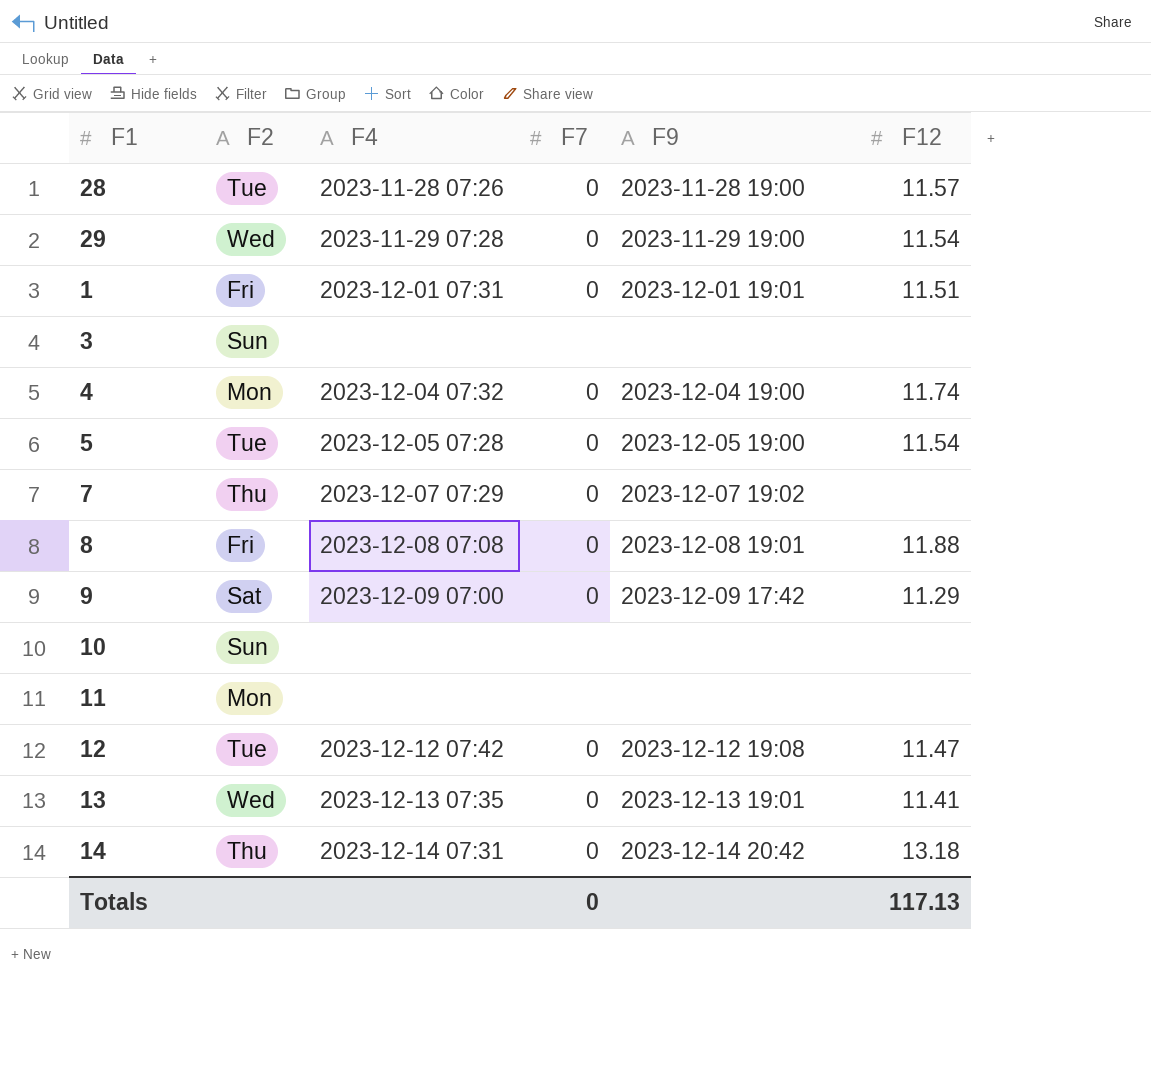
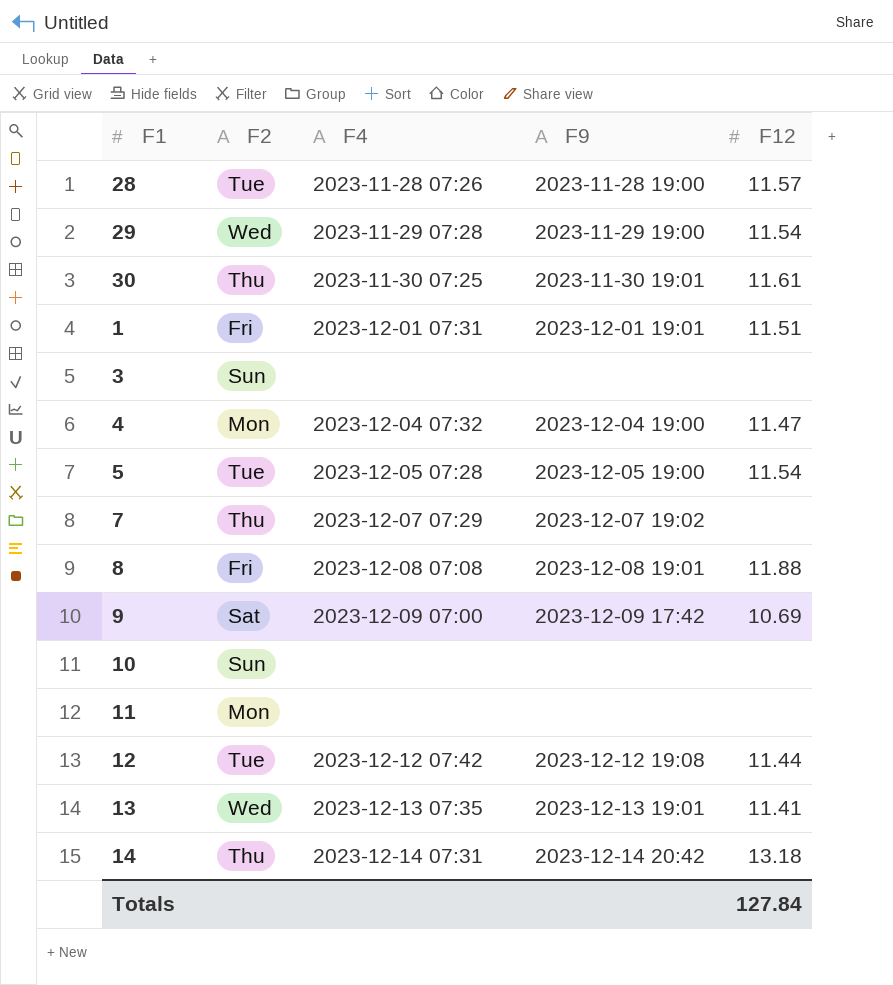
column F7 | position: 4 -> none
row 30: none -> Thu | 2023-11-30 07:25 | 2023-11-30 19:01 | 11.61
4 | F12: 11.74 -> 11.47
9 | F12: 11.29 -> 10.69
12 | F12: 11.47 -> 11.44
Totals | F12: 117.13 -> 127.84

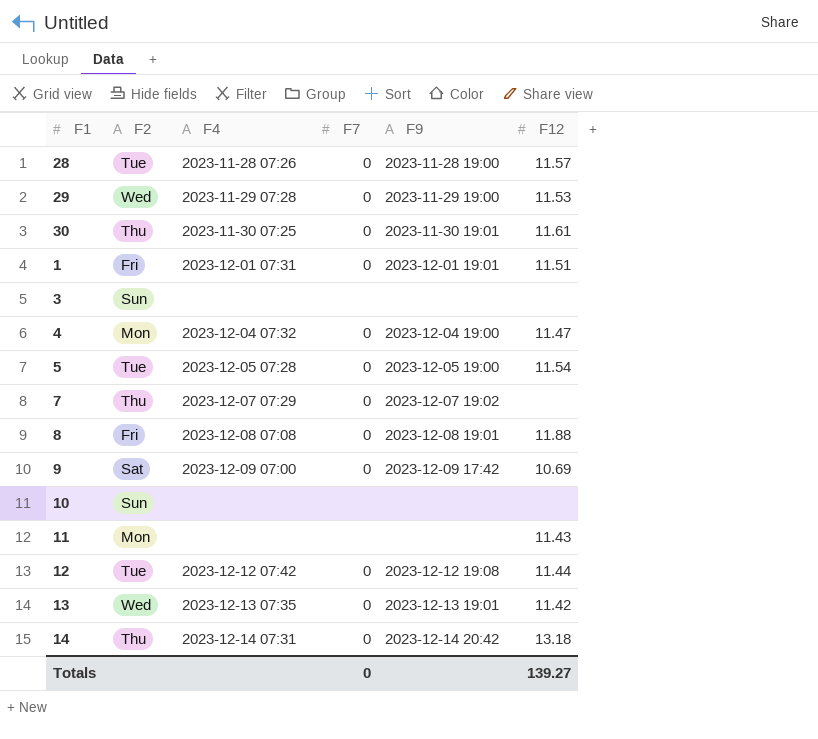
column F7 | position: none -> 4
29 | F12: 11.54 -> 11.53
11 | F12: none -> 11.43
13 | F12: 11.41 -> 11.42
Totals | F12: 127.84 -> 139.27

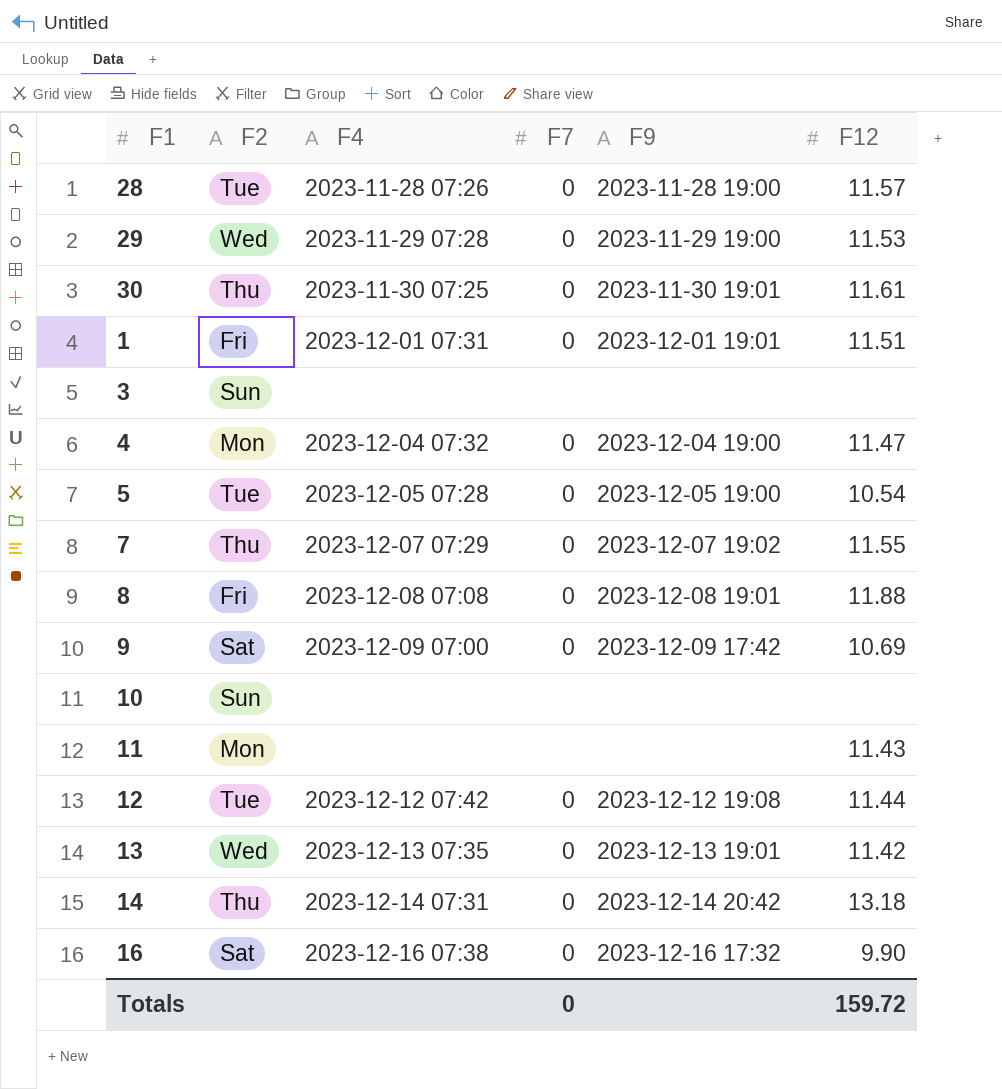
5 | F12: 11.54 -> 10.54
7 | F12: none -> 11.55
row 16: none -> Sat | 2023-12-16 07:38 | 0 | 2023-12-16 17:32 | 9.90
Totals | F12: 139.27 -> 159.72

